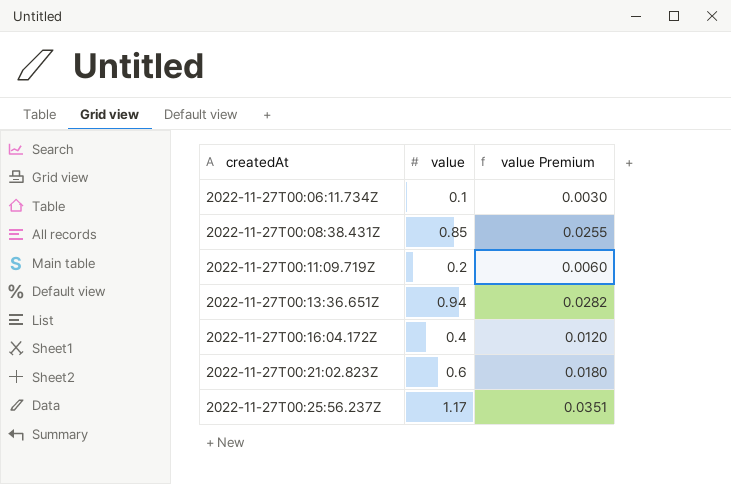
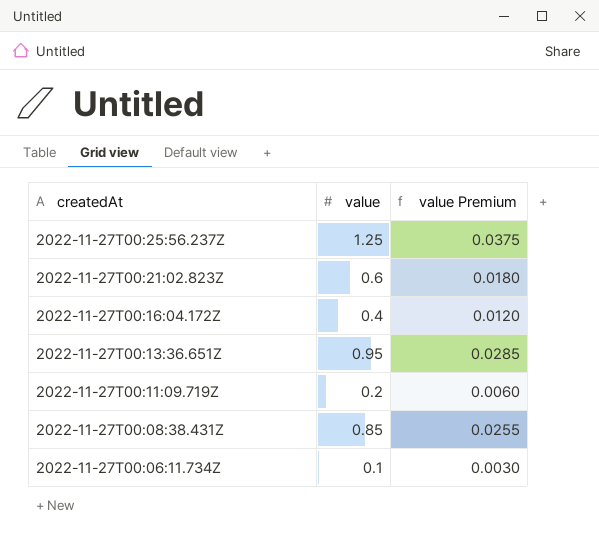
row order: createdAt ascending -> createdAt descending
2022-11-27T00:25:56.237Z | value: 1.17 -> 1.25
2022-11-27T00:25:56.237Z | value Premium: 0.0351 -> 0.0375
2022-11-27T00:13:36.651Z | value: 0.94 -> 0.95
2022-11-27T00:13:36.651Z | value Premium: 0.0282 -> 0.0285

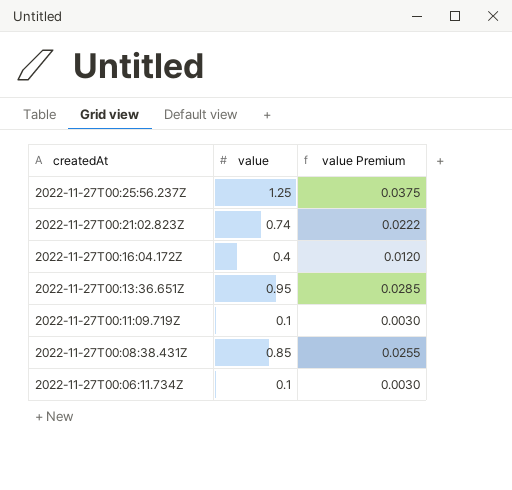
2022-11-27T00:21:02.823Z | value: 0.6 -> 0.74
2022-11-27T00:21:02.823Z | value Premium: 0.0180 -> 0.0222
2022-11-27T00:11:09.719Z | value: 0.2 -> 0.1
2022-11-27T00:11:09.719Z | value Premium: 0.0060 -> 0.0030

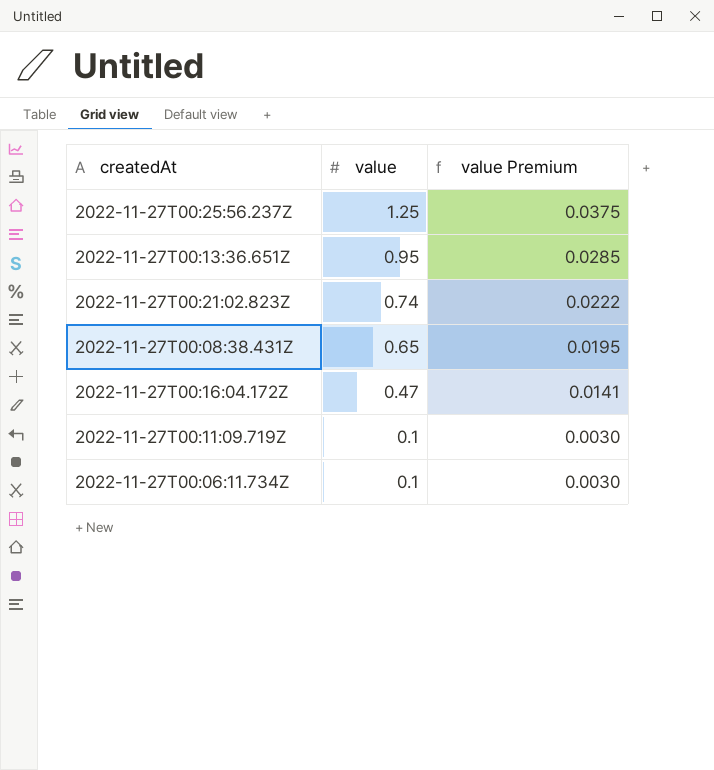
row order: createdAt descending -> value descending
2022-11-27T00:08:38.431Z | value: 0.85 -> 0.65
2022-11-27T00:08:38.431Z | value Premium: 0.0255 -> 0.0195
2022-11-27T00:16:04.172Z | value: 0.4 -> 0.47
2022-11-27T00:16:04.172Z | value Premium: 0.0120 -> 0.0141

